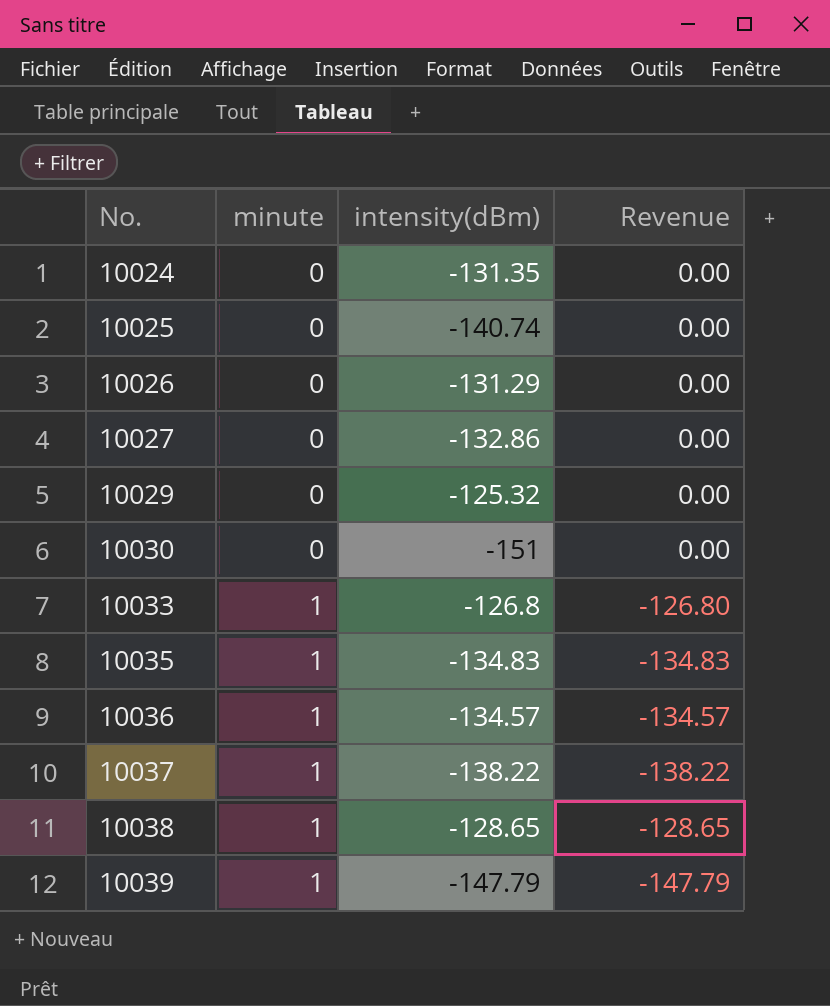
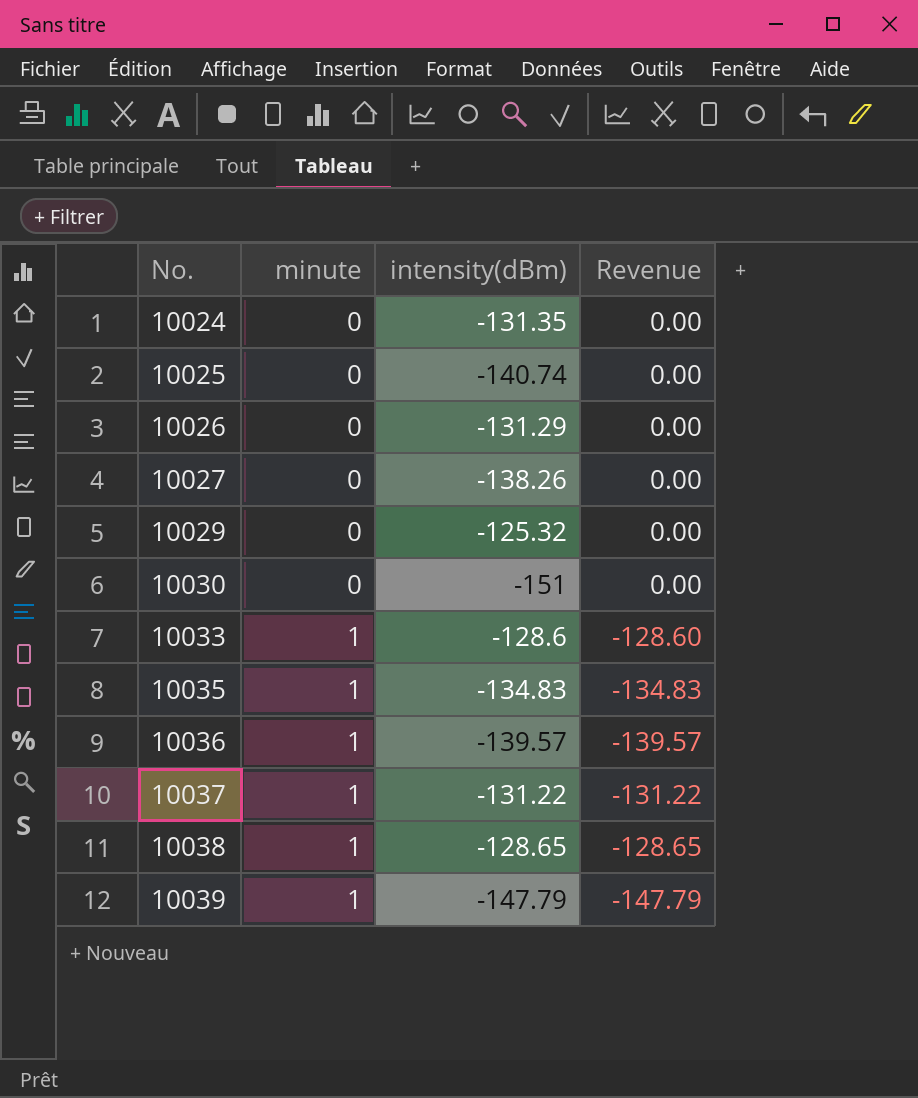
10027 | intensity(dBm): -132.86 -> -138.26
10033 | intensity(dBm): -126.8 -> -128.6
10033 | Revenue: -126.80 -> -128.60
10036 | intensity(dBm): -134.57 -> -139.57
10036 | Revenue: -134.57 -> -139.57
10037 | intensity(dBm): -138.22 -> -131.22
10037 | Revenue: -138.22 -> -131.22

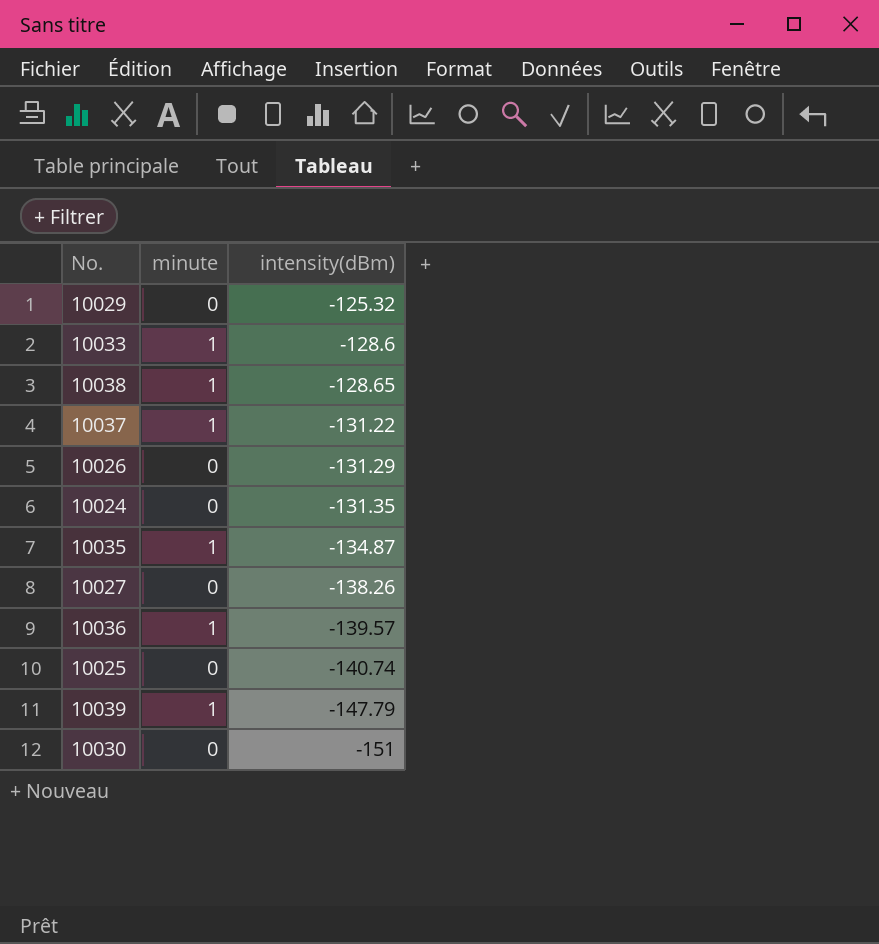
row order: No. ascending -> intensity(dBm) descending
column Revenue | formula: [minute] * [intensity(dBm)] -> none
10035 | intensity(dBm): -134.83 -> -134.87

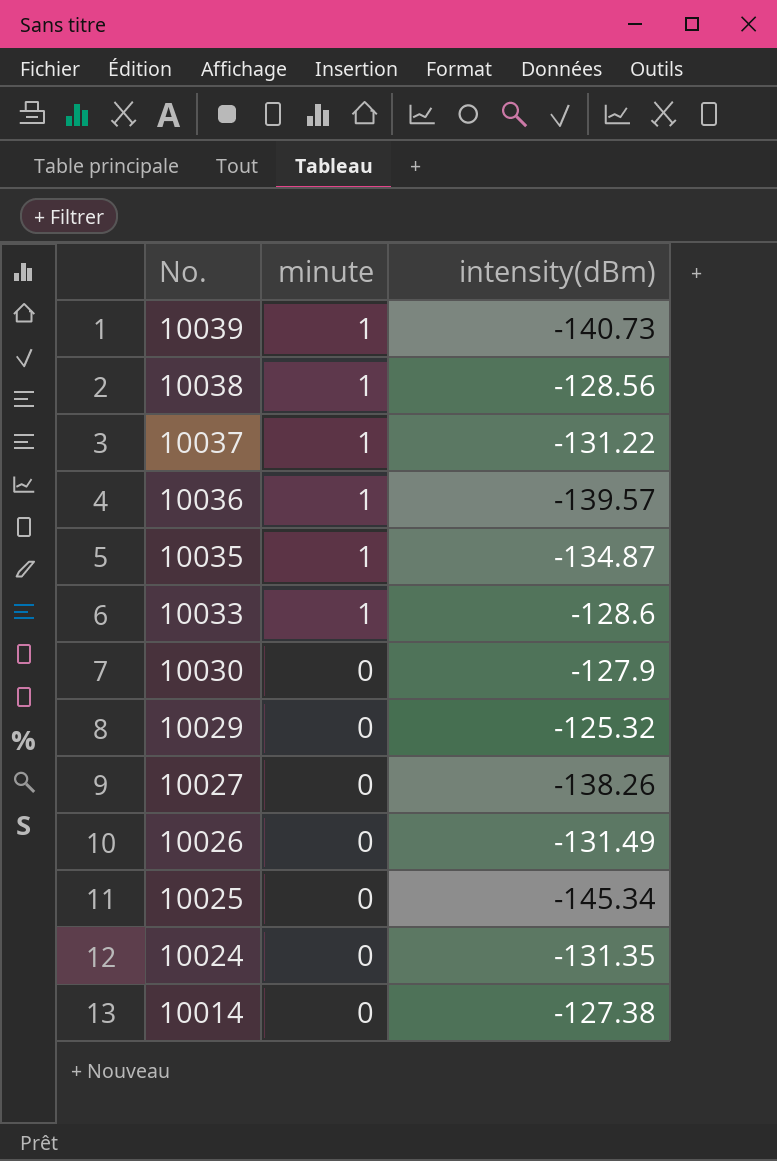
row order: intensity(dBm) descending -> No. descending
10039 | intensity(dBm): -147.79 -> -140.73
10038 | intensity(dBm): -128.65 -> -128.56
10030 | intensity(dBm): -151 -> -127.9
10026 | intensity(dBm): -131.29 -> -131.49
10025 | intensity(dBm): -140.74 -> -145.34
row 10014: none -> 0 | -127.38

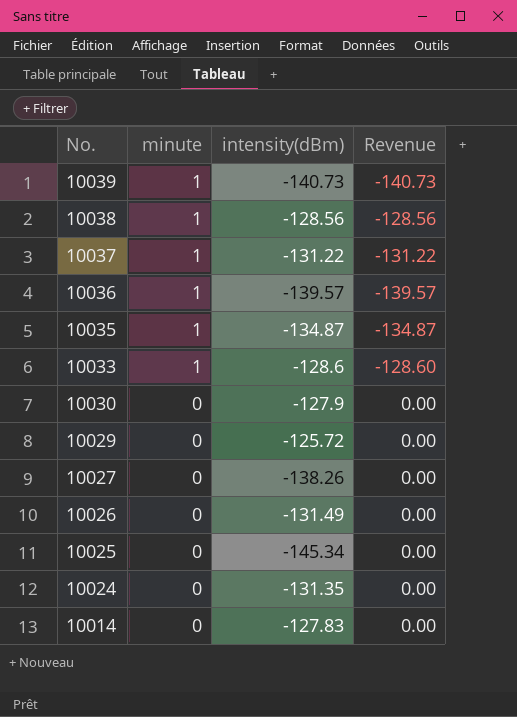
column Revenue | formula: none -> [minute] * [intensity(dBm)]
10029 | intensity(dBm): -125.32 -> -125.72
10014 | intensity(dBm): -127.38 -> -127.83

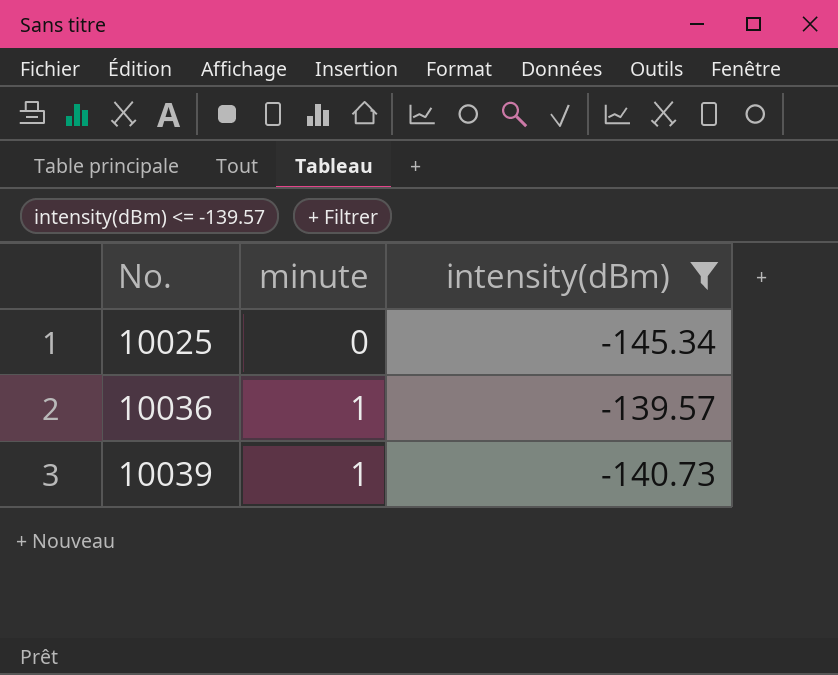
filter: none -> intensity(dBm) <= -139.57
row order: No. descending -> No. ascending
column Revenue | formula: [minute] * [intensity(dBm)] -> none

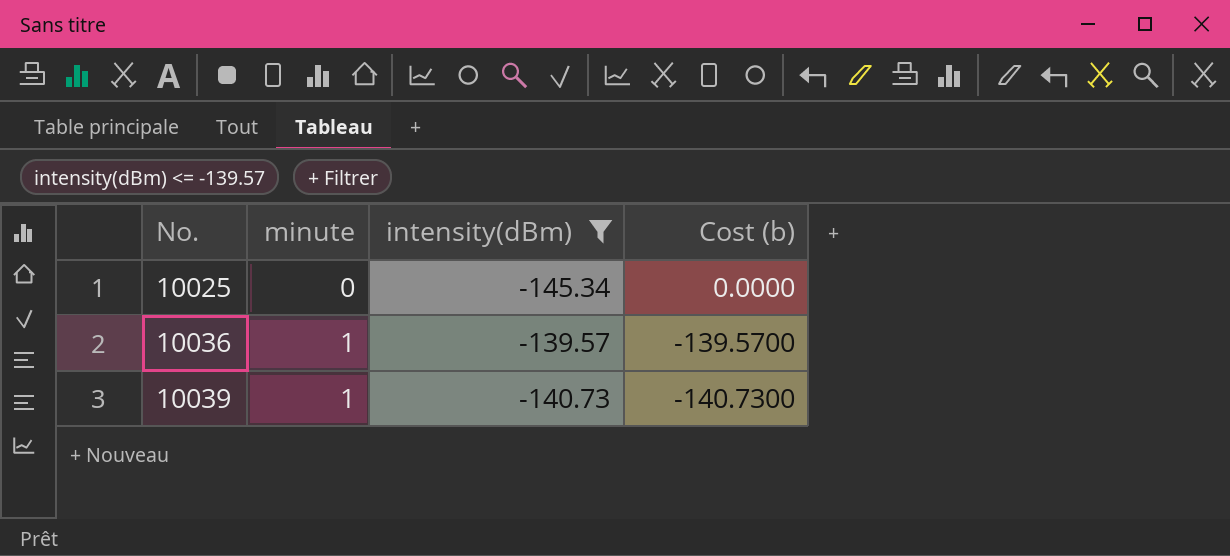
column Cost (b) | formula: none -> [minute] * [intensity(dBm)]

